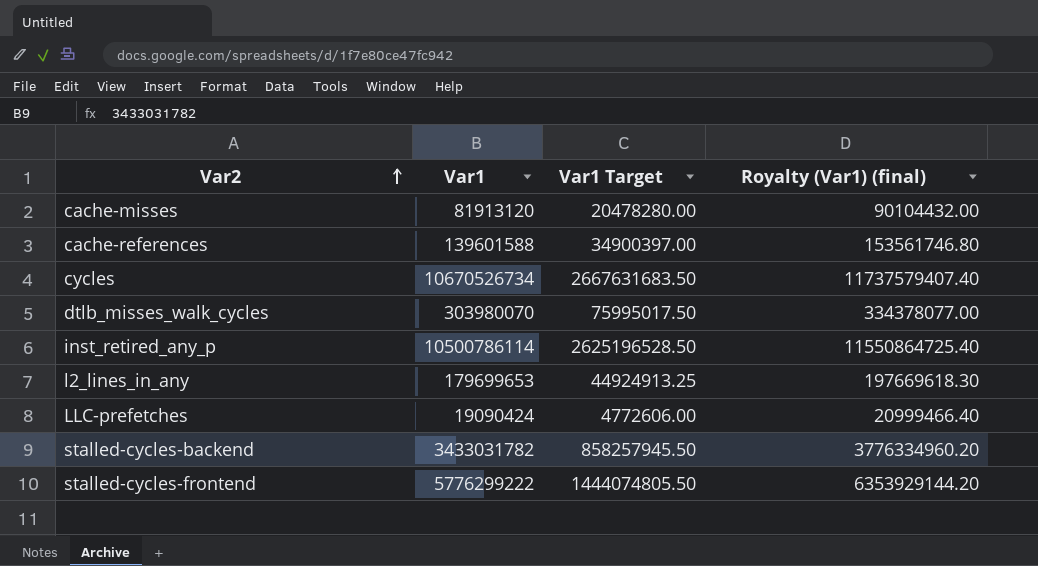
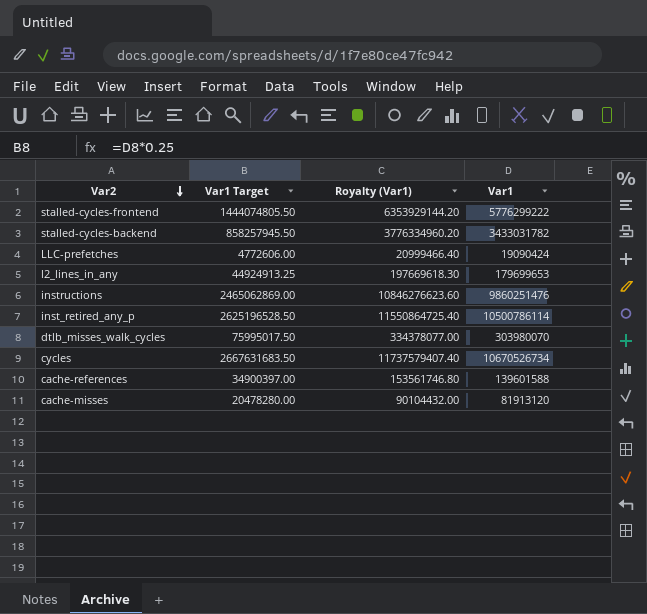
row order: Var2 ascending -> Var2 descending
column name: Royalty (Var1) (final) -> Royalty (Var1)
column Var1 | position: 2 -> 4
row instructions: none -> 2465062869.00 | 10846276623.60 | 9860251476

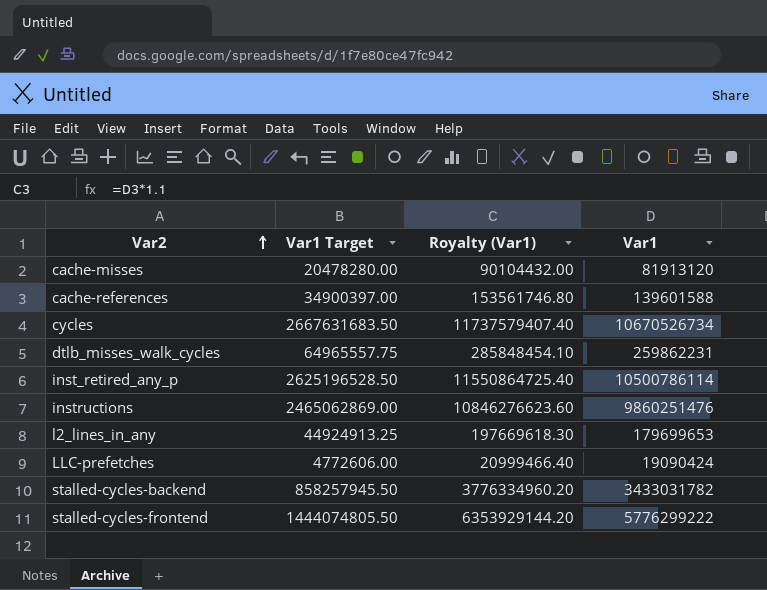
row order: Var2 descending -> Var2 ascending
dtlb_misses_walk_cycles | Var1 Target: 75995017.50 -> 64965557.75
dtlb_misses_walk_cycles | Royalty (Var1): 334378077.00 -> 285848454.10
dtlb_misses_walk_cycles | Var1: 303980070 -> 259862231

